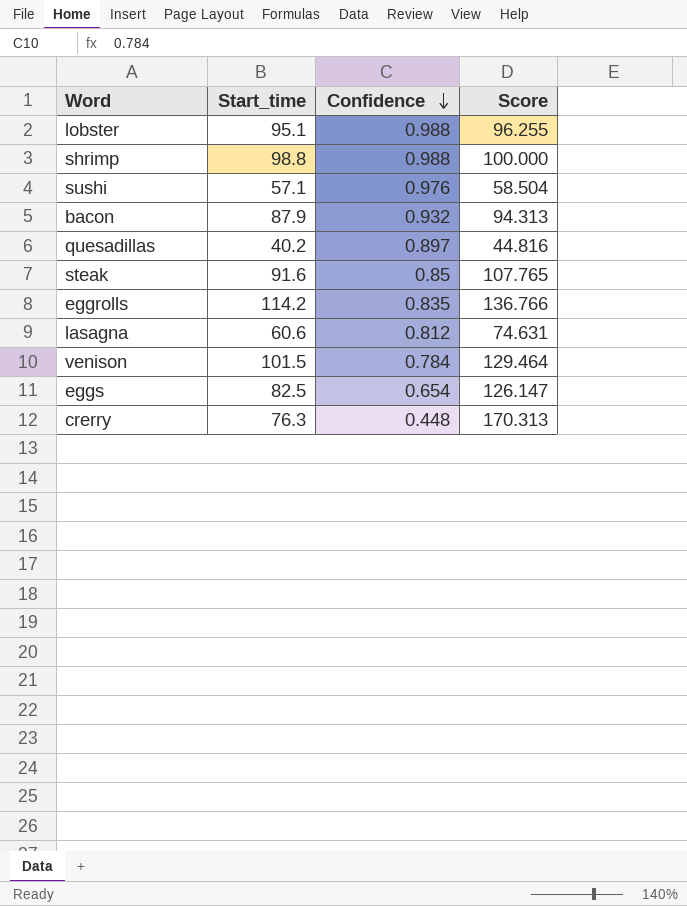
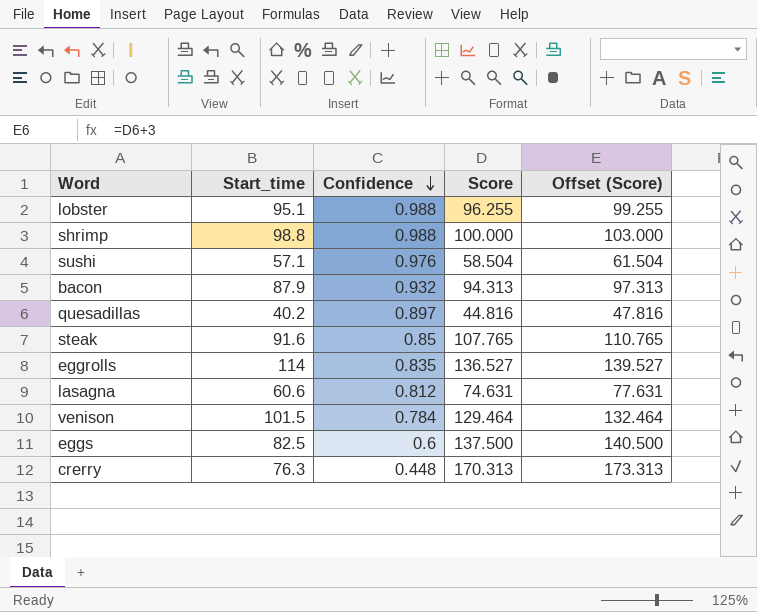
column Offset (Score) | formula: none -> [Score] + 3
eggrolls | Start_time: 114.2 -> 114
eggrolls | Score: 136.766 -> 136.527
eggs | Confidence: 0.654 -> 0.6
eggs | Score: 126.147 -> 137.500

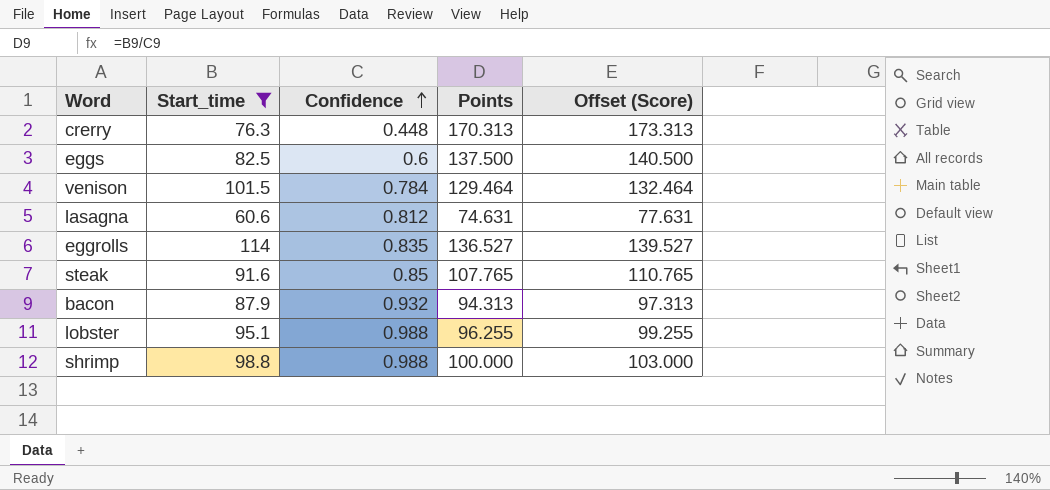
filter: none -> Start_time >= 60.6
row order: Confidence descending -> Confidence ascending
column name: Score -> Points

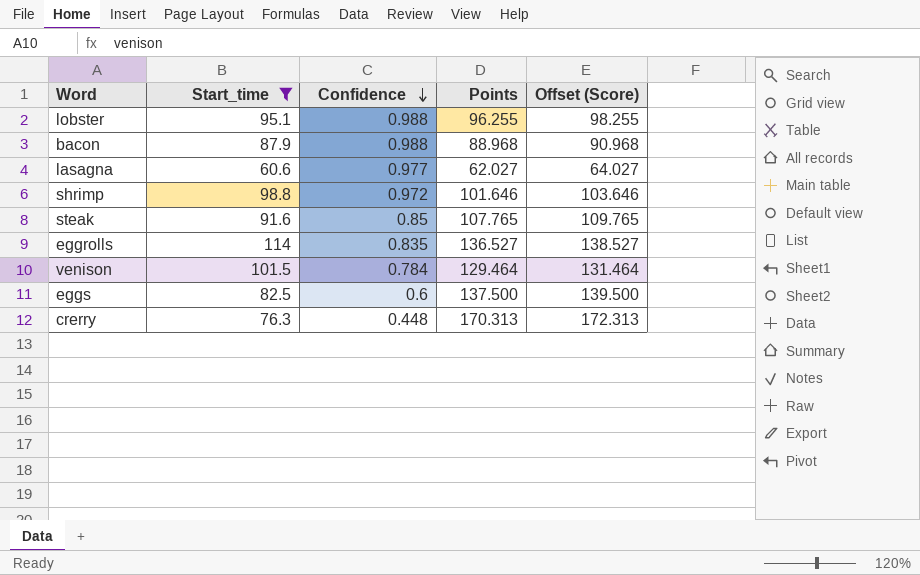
row order: Confidence ascending -> Confidence descending
column Offset (Score) | formula: [Points] + 3 -> [Points] + 2
bacon | Confidence: 0.932 -> 0.988
bacon | Points: 94.313 -> 88.968
lasagna | Confidence: 0.812 -> 0.977
lasagna | Points: 74.631 -> 62.027
shrimp | Confidence: 0.988 -> 0.972
shrimp | Points: 100.000 -> 101.646

